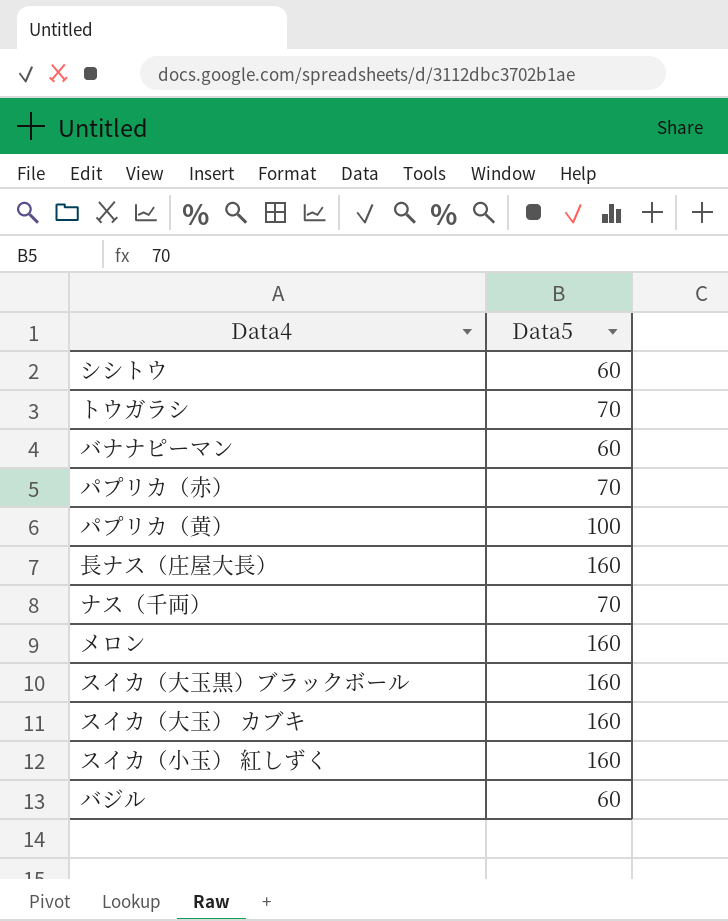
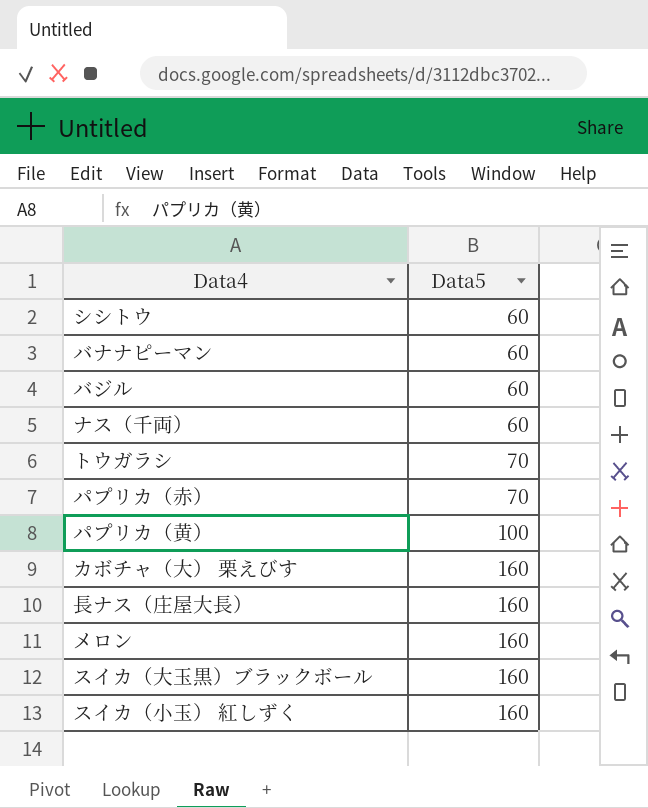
row order: none -> Data5 ascending
row スイカ（大玉） カブキ: 160 -> none
ナス（千両） | Data5: 70 -> 60
row カボチャ（大） 栗えびす: none -> 160

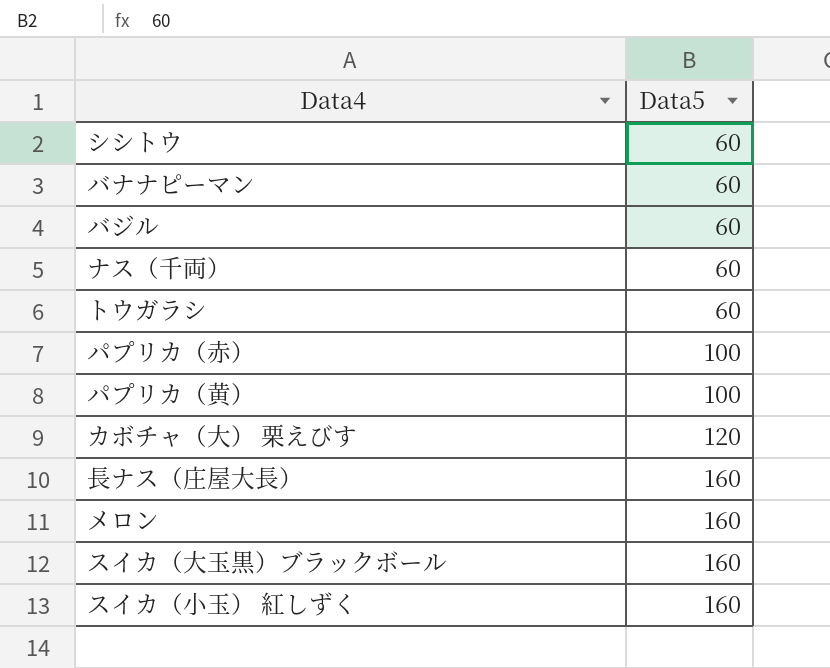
トウガラシ | Data5: 70 -> 60
パプリカ（赤） | Data5: 70 -> 100
カボチャ（大） 栗えびす | Data5: 160 -> 120

